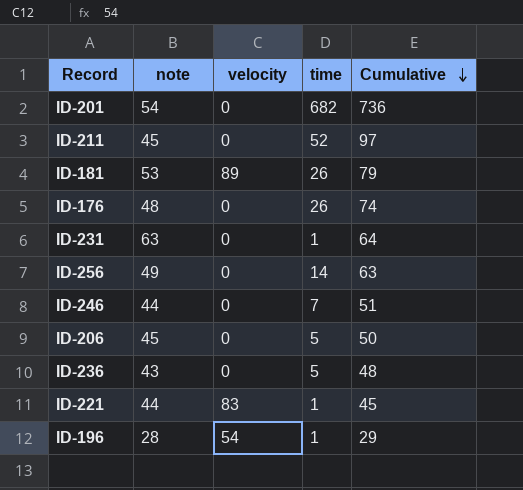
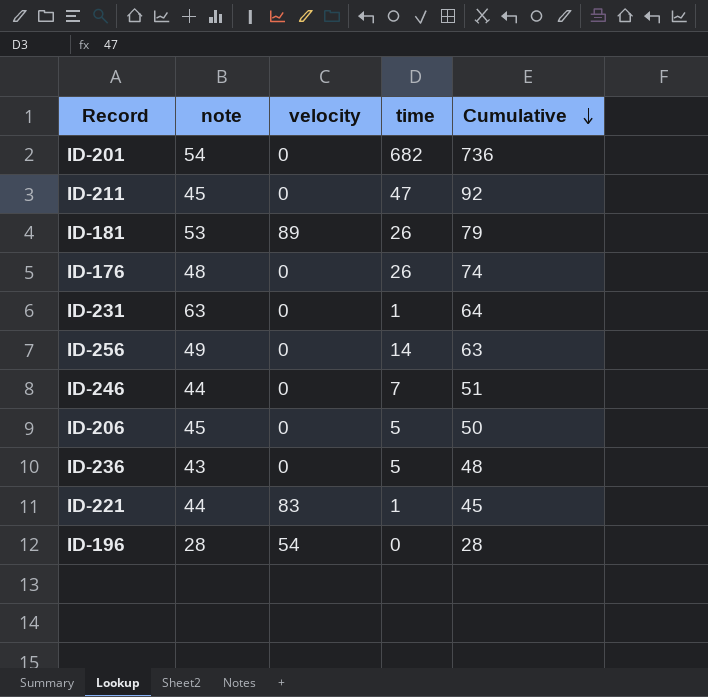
ID-211 | time: 52 -> 47
ID-211 | Cumulative: 97 -> 92
ID-196 | time: 1 -> 0
ID-196 | Cumulative: 29 -> 28

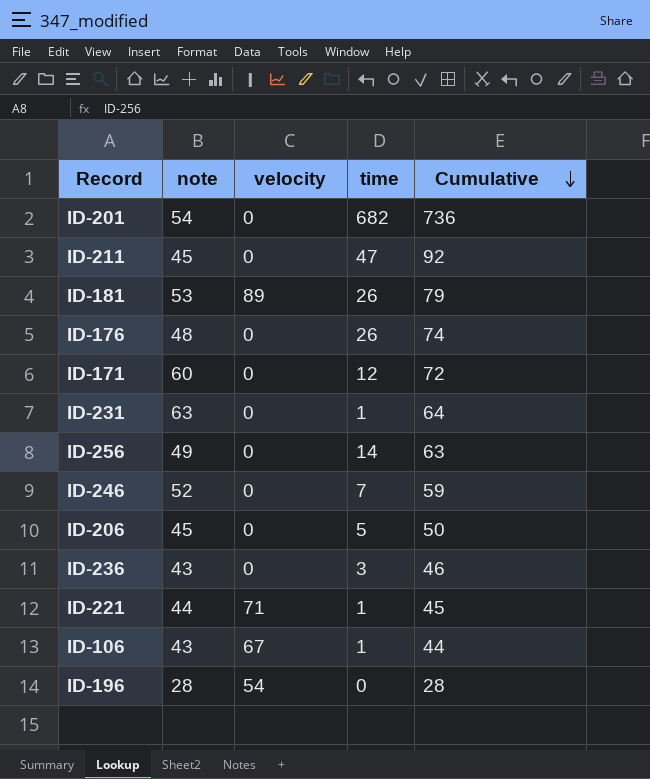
row ID-171: none -> 60 | 0 | 12 | 72
ID-246 | note: 44 -> 52
ID-246 | Cumulative: 51 -> 59
ID-236 | time: 5 -> 3
ID-236 | Cumulative: 48 -> 46
ID-221 | velocity: 83 -> 71
row ID-106: none -> 43 | 67 | 1 | 44

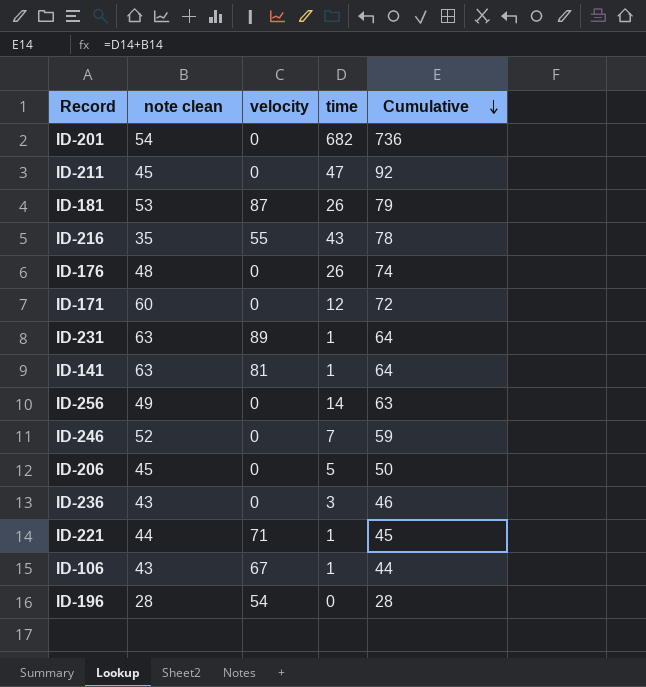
column name: note -> note clean
ID-181 | velocity: 89 -> 87
row ID-216: none -> 35 | 55 | 43 | 78
ID-231 | velocity: 0 -> 89
row ID-141: none -> 63 | 81 | 1 | 64

